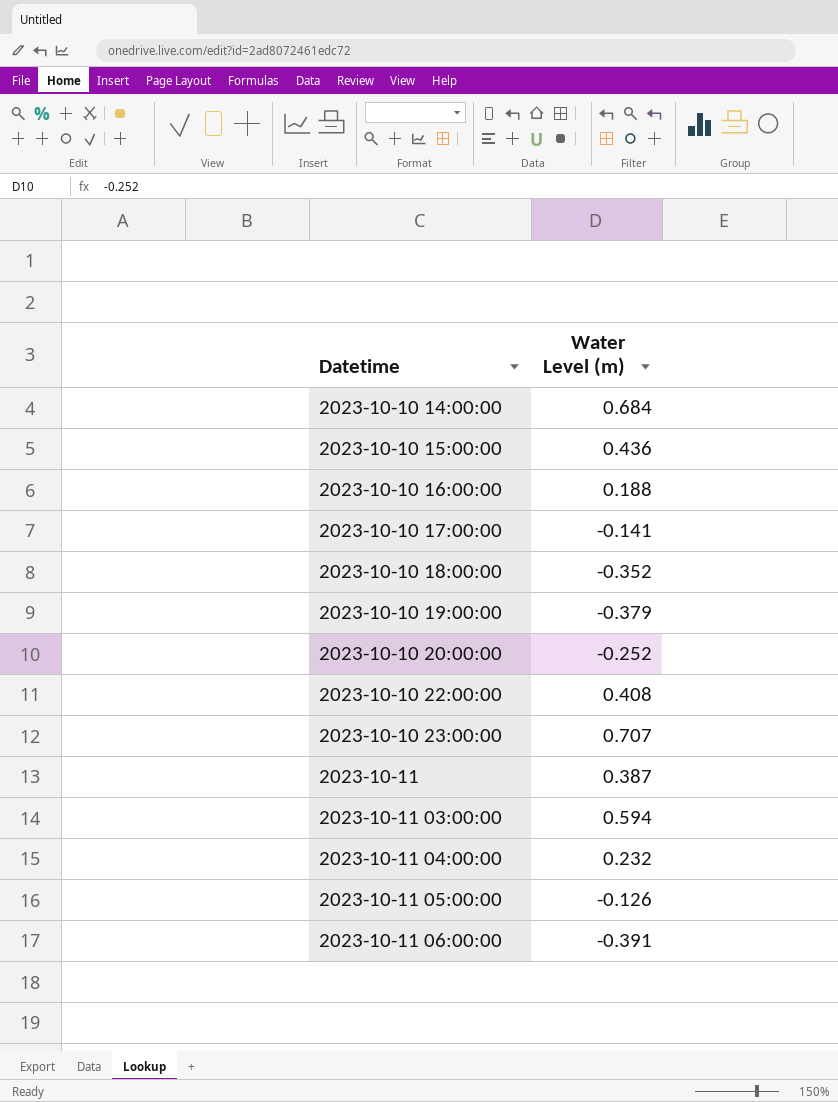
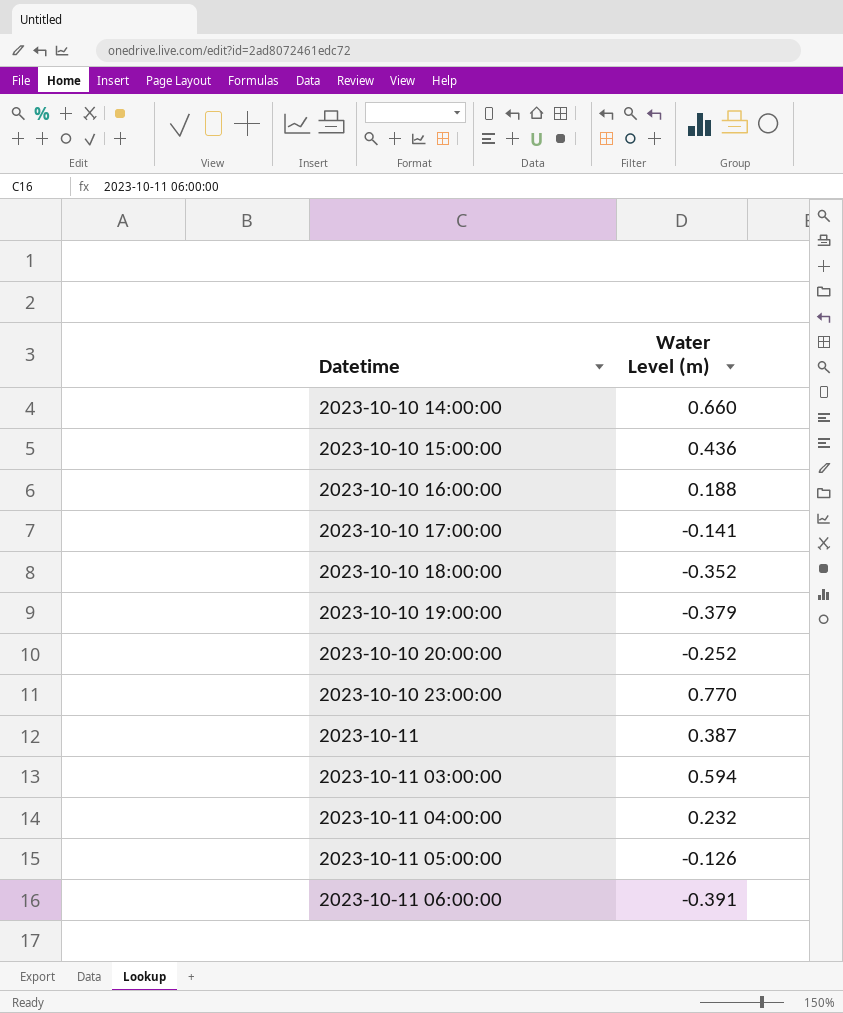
row 2023-10-10 22:00:00: 0.408 -> none
2023-10-10 14:00:00 | Water Level (m): 0.684 -> 0.660
2023-10-10 23:00:00 | Water Level (m): 0.707 -> 0.770

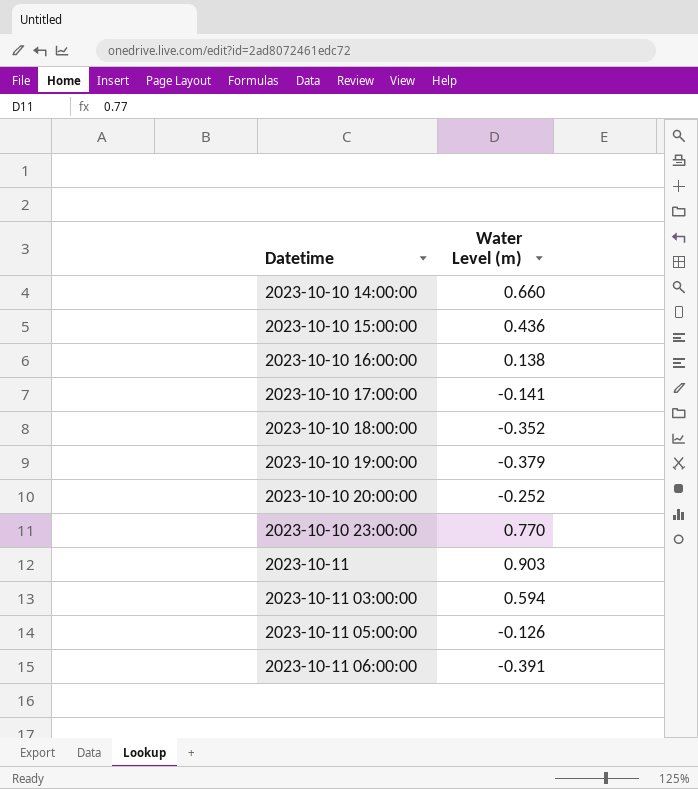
row 2023-10-11 04:00:00: 0.232 -> none
2023-10-10 16:00:00 | Water Level (m): 0.188 -> 0.138
2023-10-11 | Water Level (m): 0.387 -> 0.903

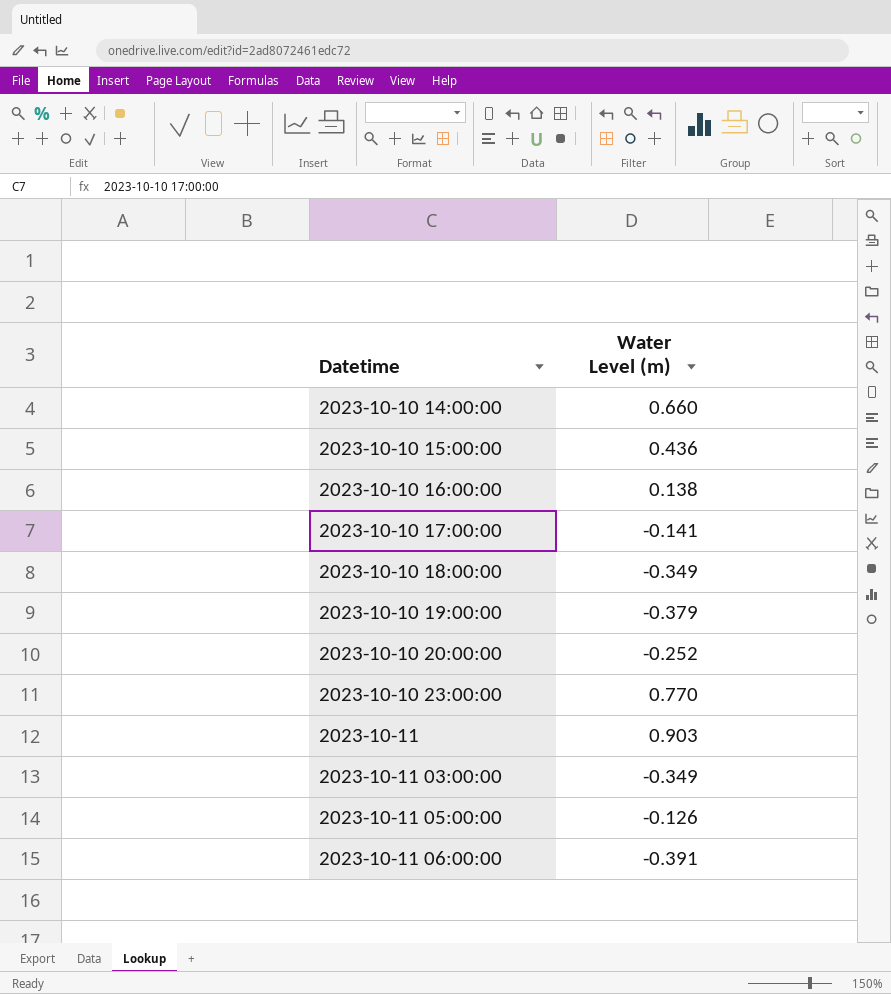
2023-10-10 18:00:00 | Water Level (m): -0.352 -> -0.349
2023-10-11 03:00:00 | Water Level (m): 0.594 -> -0.349

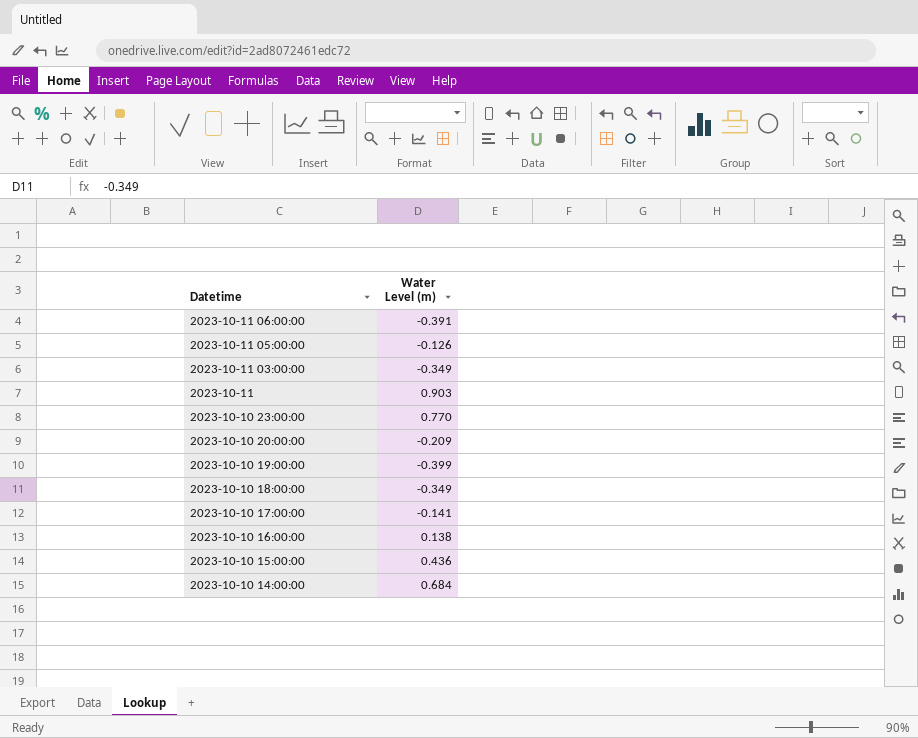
row order: Datetime ascending -> Datetime descending
2023-10-10 20:00:00 | Water Level (m): -0.252 -> -0.209
2023-10-10 19:00:00 | Water Level (m): -0.379 -> -0.399
2023-10-10 14:00:00 | Water Level (m): 0.660 -> 0.684

